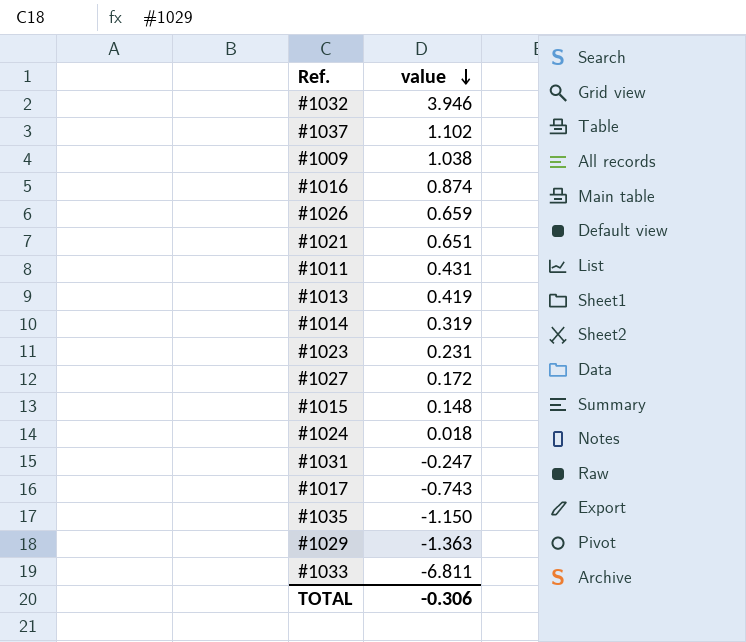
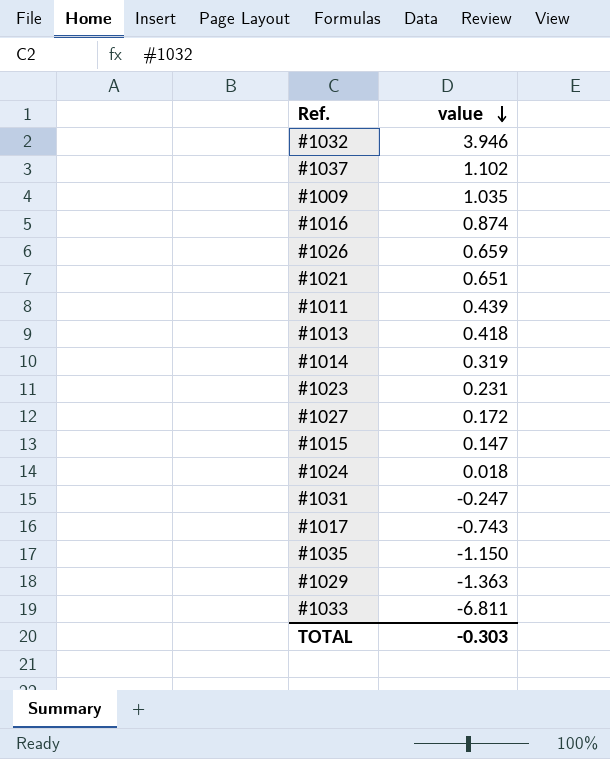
#1009 | value: 1.038 -> 1.035
#1011 | value: 0.431 -> 0.439
#1013 | value: 0.419 -> 0.418
#1015 | value: 0.148 -> 0.147
TOTAL | value: -0.306 -> -0.303

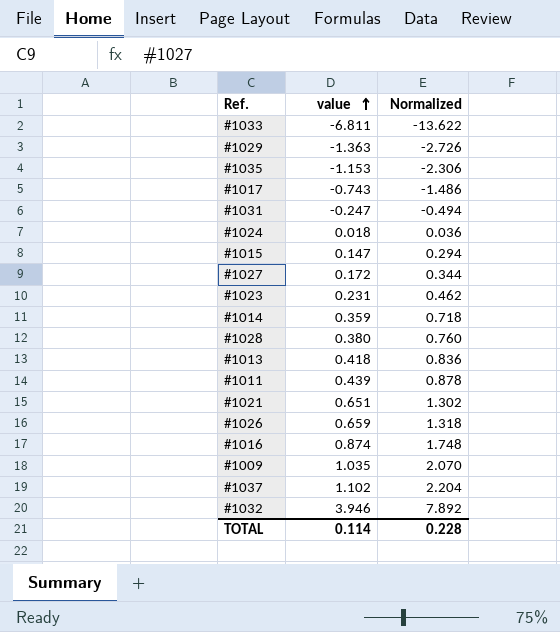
row order: value descending -> value ascending
column Normalized | formula: none -> [value] * 2
#1035 | value: -1.150 -> -1.153
#1014 | value: 0.319 -> 0.359
row #1028: none -> 0.380 | 0.760
TOTAL | value: -0.303 -> 0.114

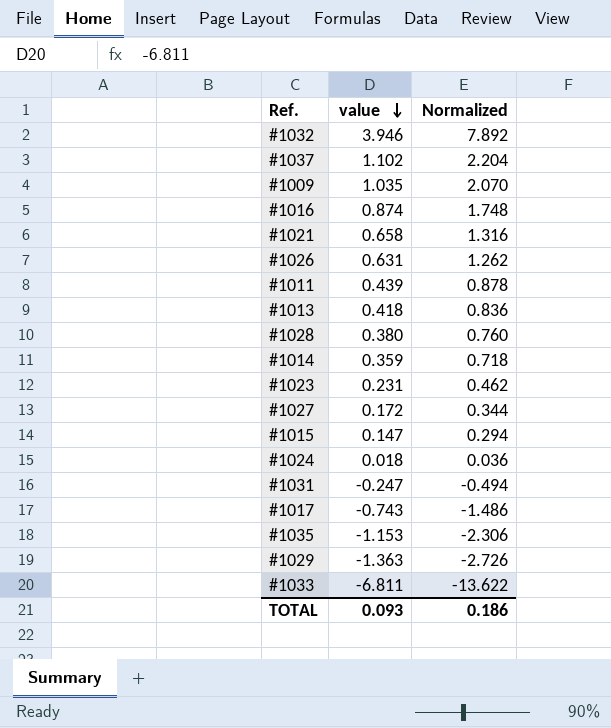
row order: value ascending -> value descending
#1021 | value: 0.651 -> 0.658
#1021 | Normalized: 1.302 -> 1.316
#1026 | value: 0.659 -> 0.631
#1026 | Normalized: 1.318 -> 1.262
TOTAL | value: 0.114 -> 0.093
TOTAL | Normalized: 0.228 -> 0.186

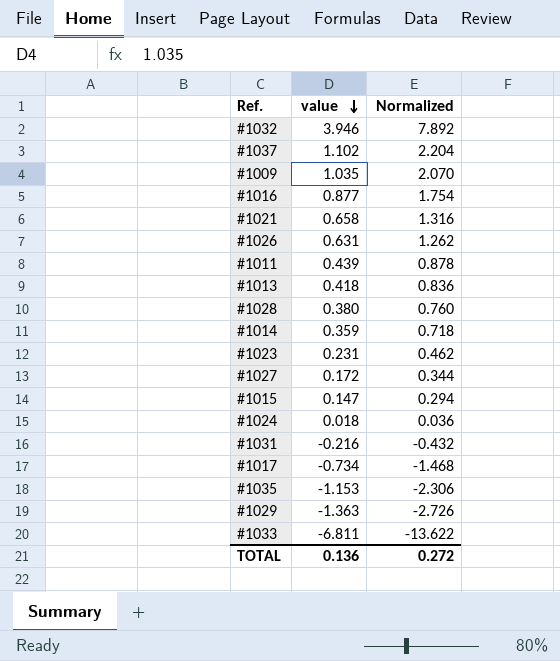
#1016 | value: 0.874 -> 0.877
#1016 | Normalized: 1.748 -> 1.754
#1031 | value: -0.247 -> -0.216
#1031 | Normalized: -0.494 -> -0.432
#1017 | value: -0.743 -> -0.734
#1017 | Normalized: -1.486 -> -1.468
TOTAL | value: 0.093 -> 0.136
TOTAL | Normalized: 0.186 -> 0.272

